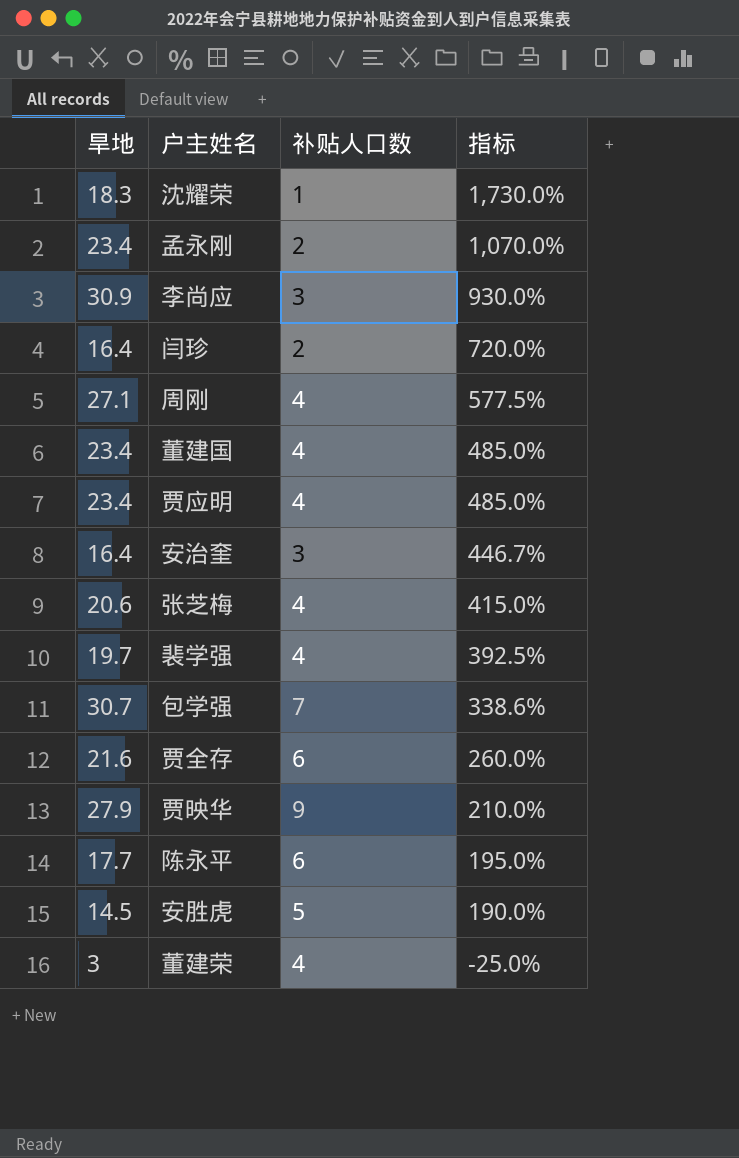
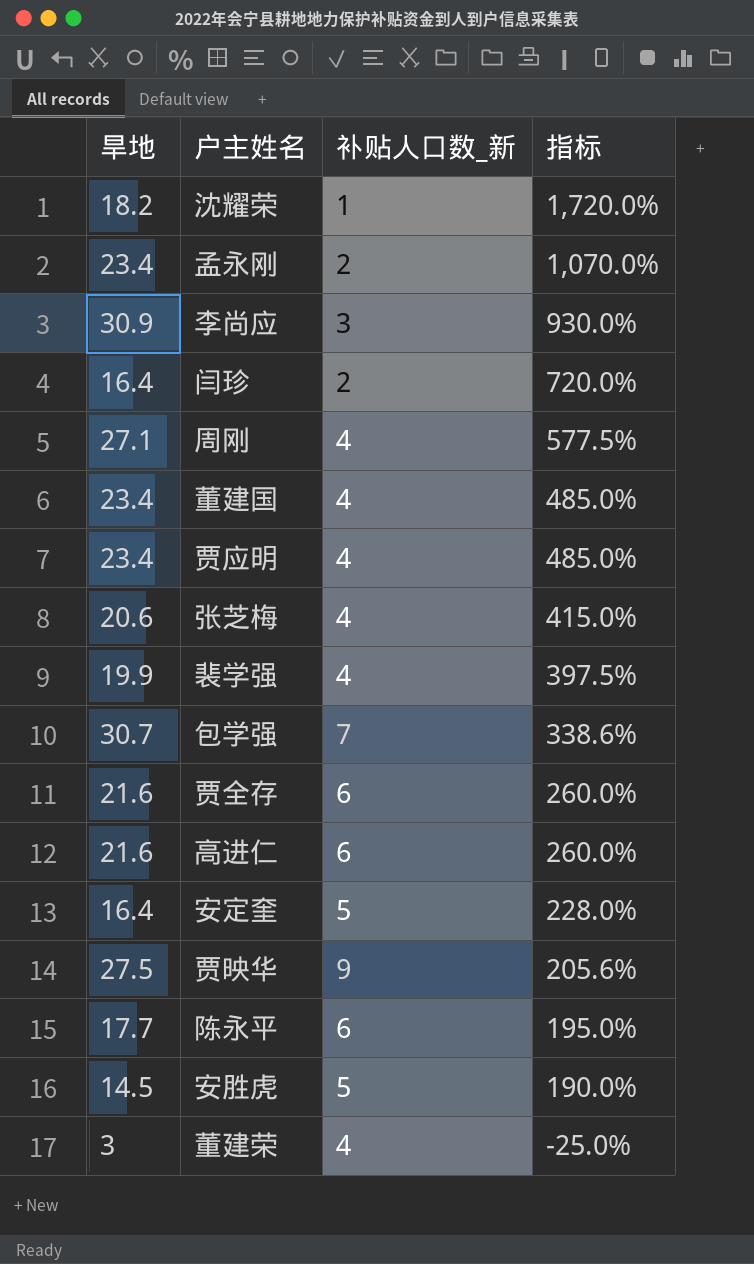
column name: 补贴人口数 -> 补贴人口数_新
row 安治奎: 16.4 | 3 | 446.7% -> none
沈耀荣 | 旱地: 18.3 -> 18.2
沈耀荣 | 指标: 1,730.0% -> 1,720.0%
裴学强 | 旱地: 19.7 -> 19.9
裴学强 | 指标: 392.5% -> 397.5%
row 高进仁: none -> 21.6 | 6 | 260.0%
row 安定奎: none -> 16.4 | 5 | 228.0%
贾映华 | 旱地: 27.9 -> 27.5
贾映华 | 指标: 210.0% -> 205.6%

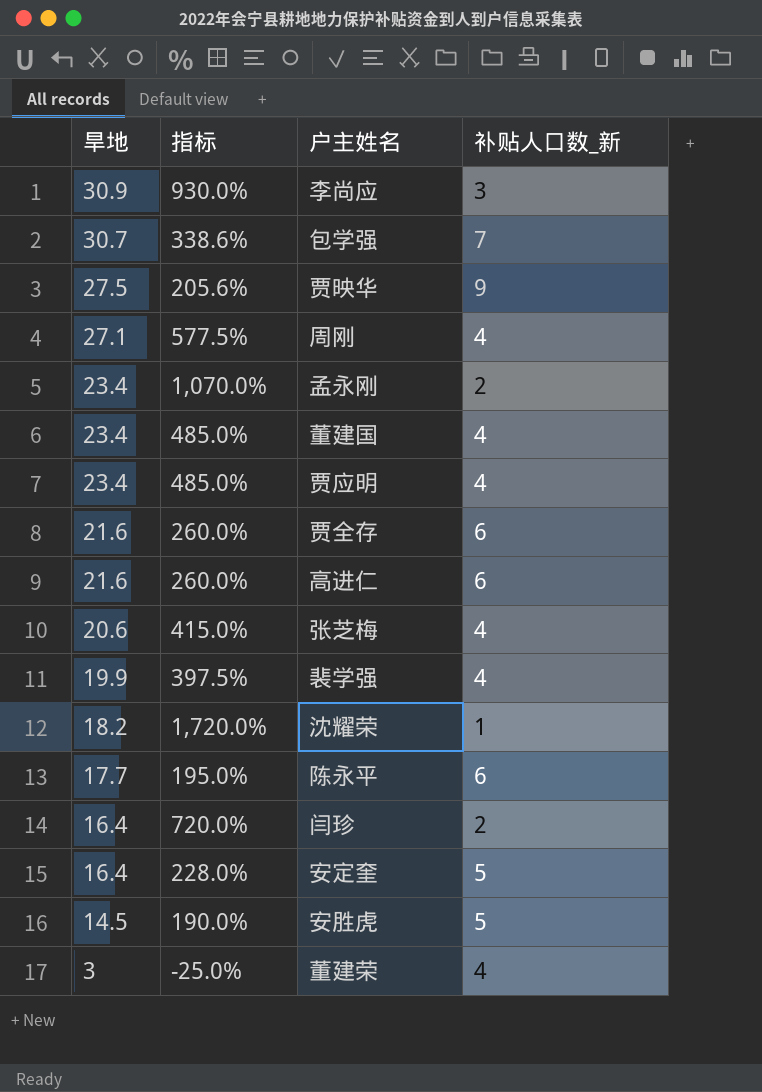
row order: 指标 descending -> 旱地 descending
column 指标 | position: 4 -> 2

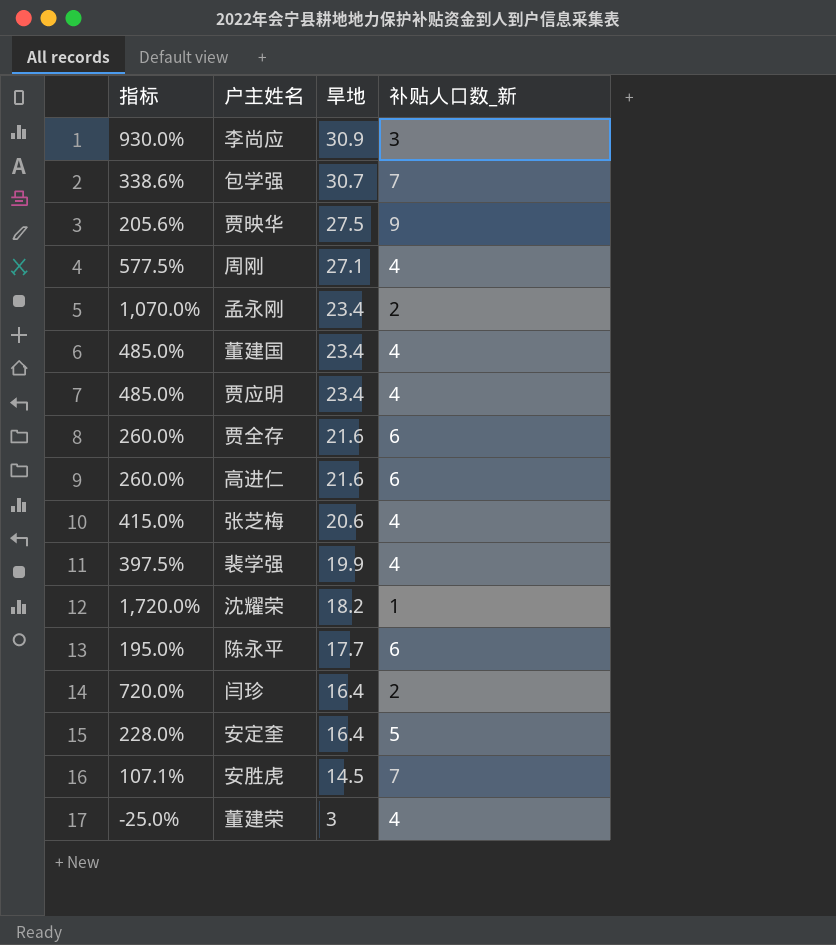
column 旱地 | position: 1 -> 3
安胜虎 | 指标: 190.0% -> 107.1%
安胜虎 | 补贴人口数_新: 5 -> 7

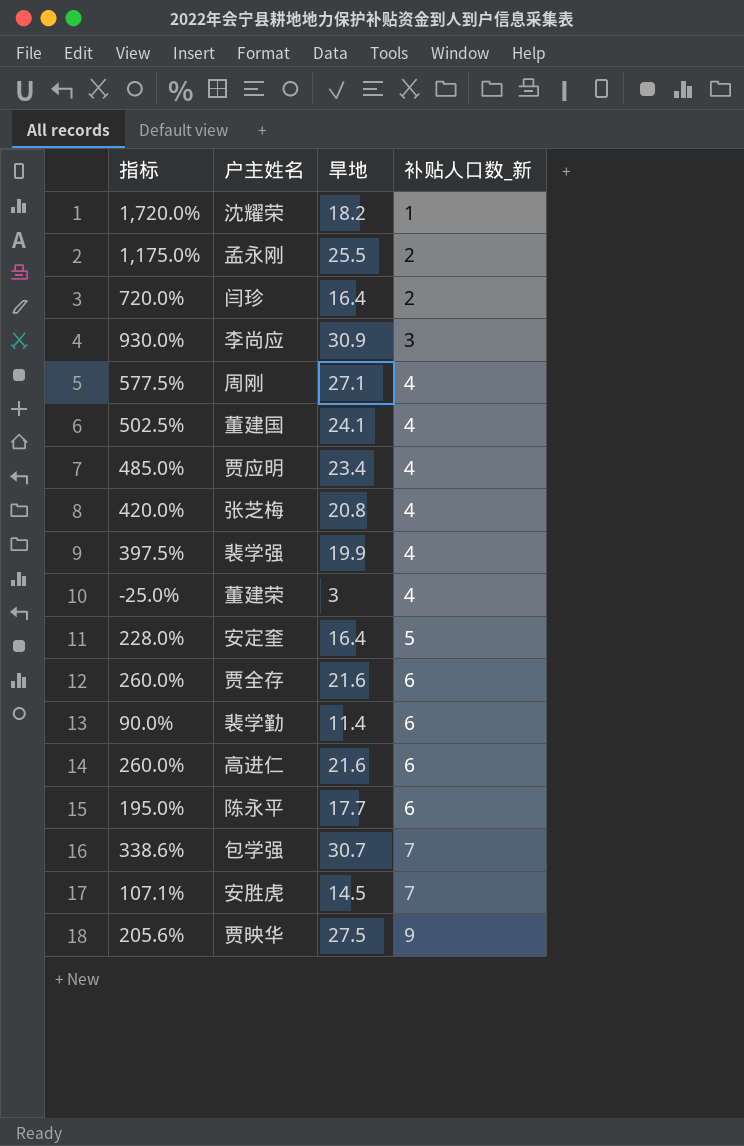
row order: 旱地 descending -> 补贴人口数_新 ascending
孟永刚 | 指标: 1,070.0% -> 1,175.0%
孟永刚 | 旱地: 23.4 -> 25.5
董建国 | 指标: 485.0% -> 502.5%
董建国 | 旱地: 23.4 -> 24.1
张芝梅 | 指标: 415.0% -> 420.0%
张芝梅 | 旱地: 20.6 -> 20.8
row 裴学勤: none -> 90.0% | 11.4 | 6

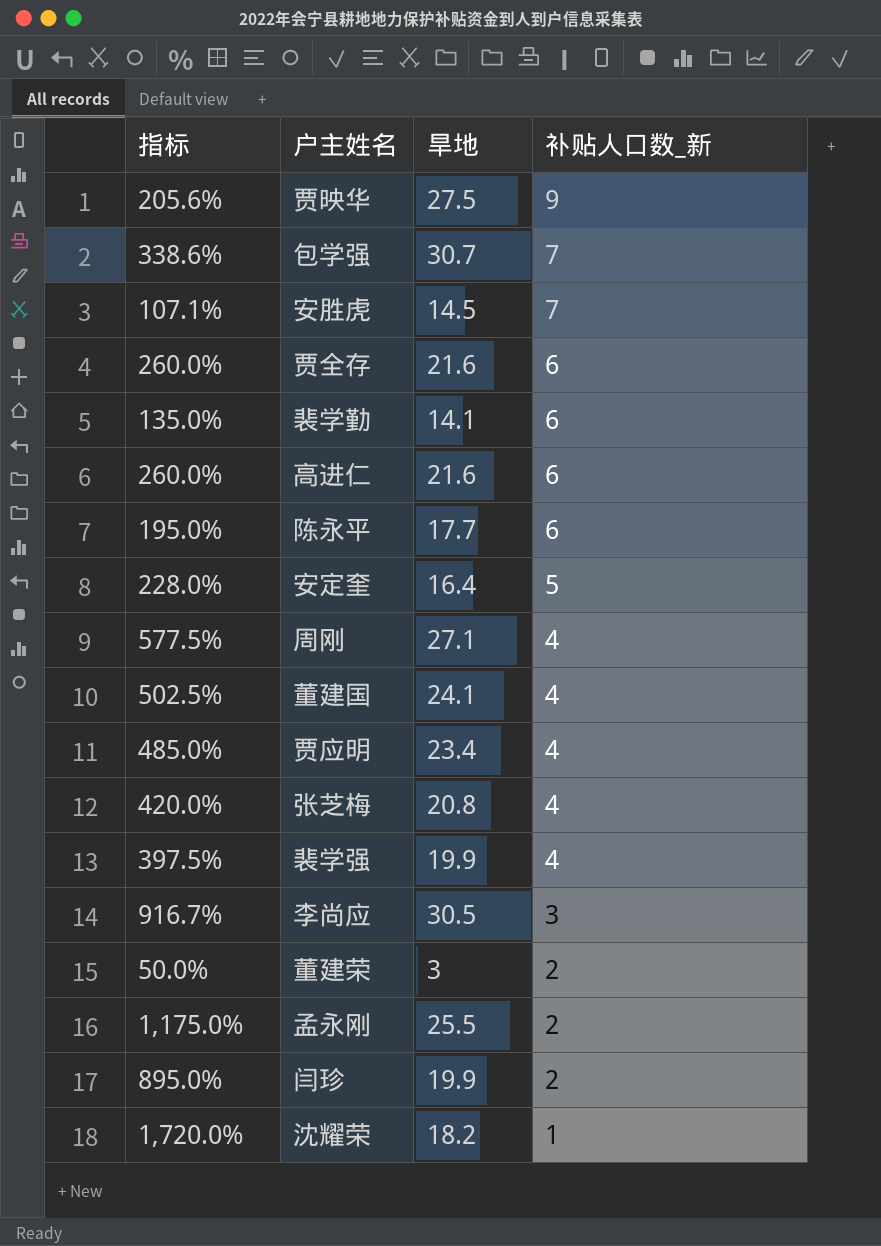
row order: 补贴人口数_新 ascending -> 补贴人口数_新 descending
裴学勤 | 指标: 90.0% -> 135.0%
裴学勤 | 旱地: 11.4 -> 14.1
李尚应 | 指标: 930.0% -> 916.7%
李尚应 | 旱地: 30.9 -> 30.5
董建荣 | 指标: -25.0% -> 50.0%
董建荣 | 补贴人口数_新: 4 -> 2
闫珍 | 指标: 720.0% -> 895.0%
闫珍 | 旱地: 16.4 -> 19.9

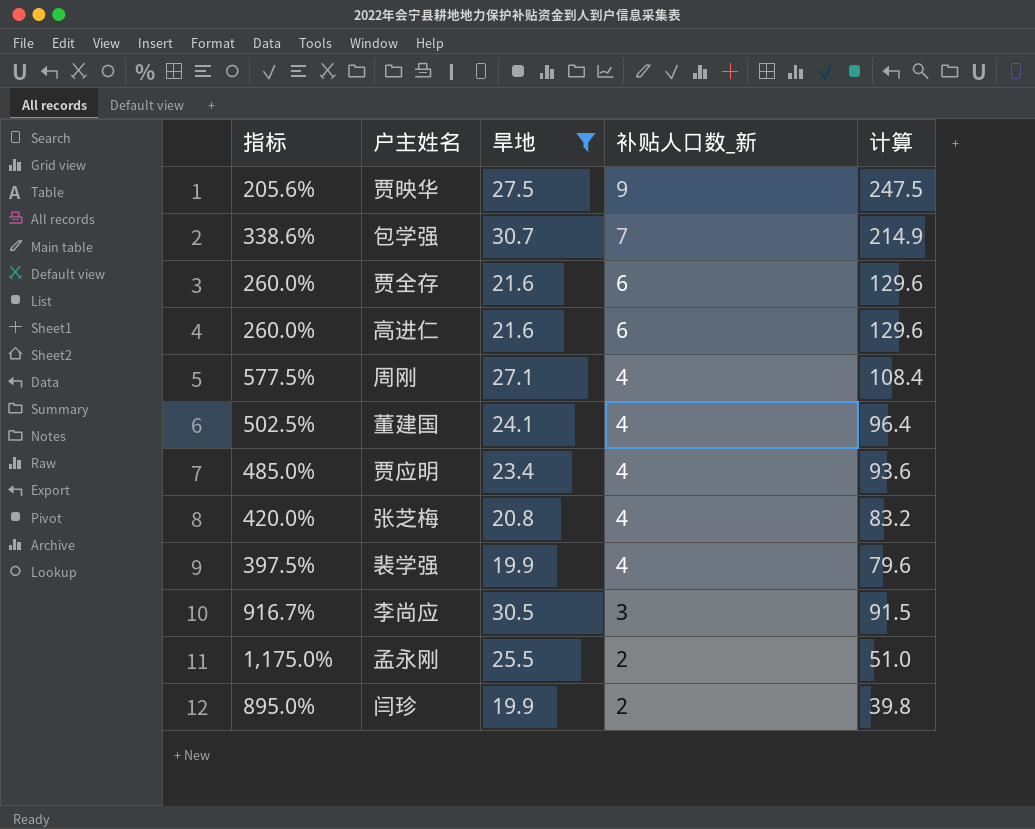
filter: none -> 旱地 >= 19.9
column 计算 | formula: none -> [旱地] * [补贴人口数_新]

